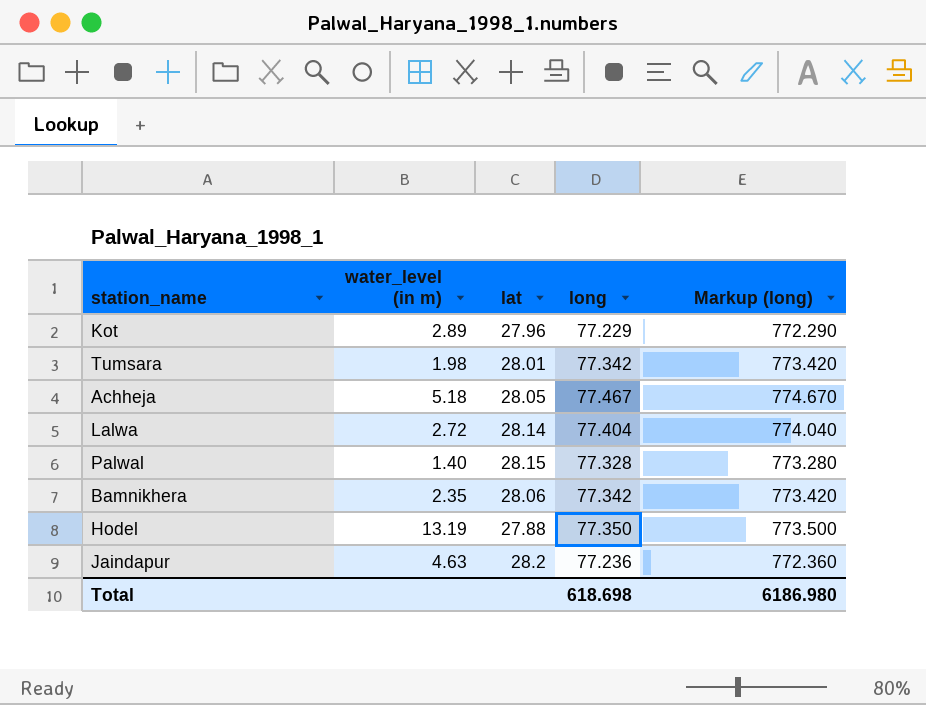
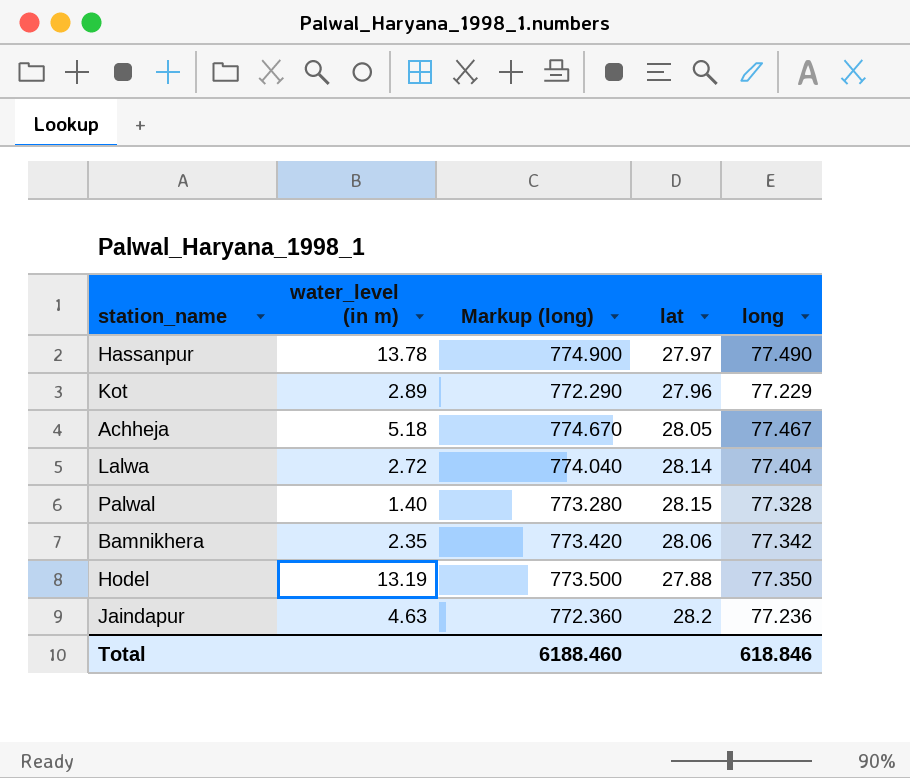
column Markup (long) | position: 5 -> 3
row Tumsara: 1.98 | 28.01 | 77.342 | 773.420 -> none
row Hassanpur: none -> 13.78 | 774.900 | 27.97 | 77.490
Total | Markup (long): 6186.980 -> 6188.460
Total | long: 618.698 -> 618.846

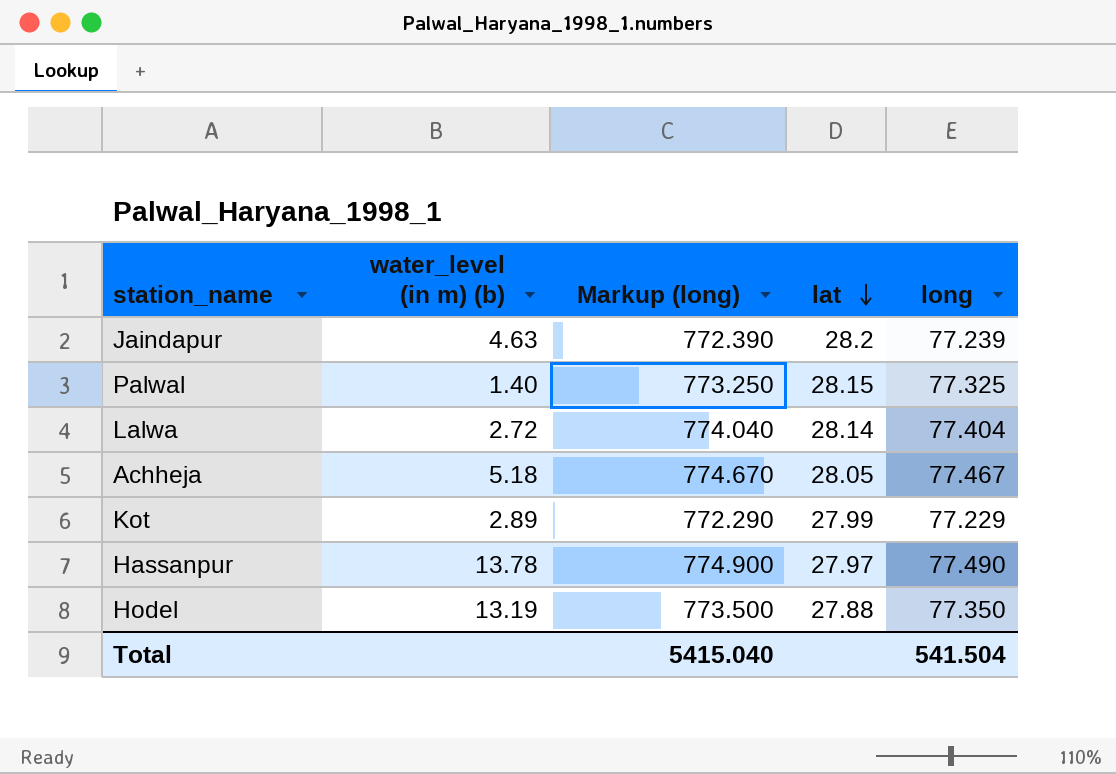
row order: none -> lat descending
column name: water_level (in m) -> water_level (in m) (b)
row Bamnikhera: 2.35 | 773.420 | 28.06 | 77.342 -> none
Jaindapur | Markup (long): 772.360 -> 772.390
Jaindapur | long: 77.236 -> 77.239
Palwal | Markup (long): 773.280 -> 773.250
Palwal | long: 77.328 -> 77.325
Kot | lat: 27.96 -> 27.99
Total | Markup (long): 6188.460 -> 5415.040
Total | long: 618.846 -> 541.504

